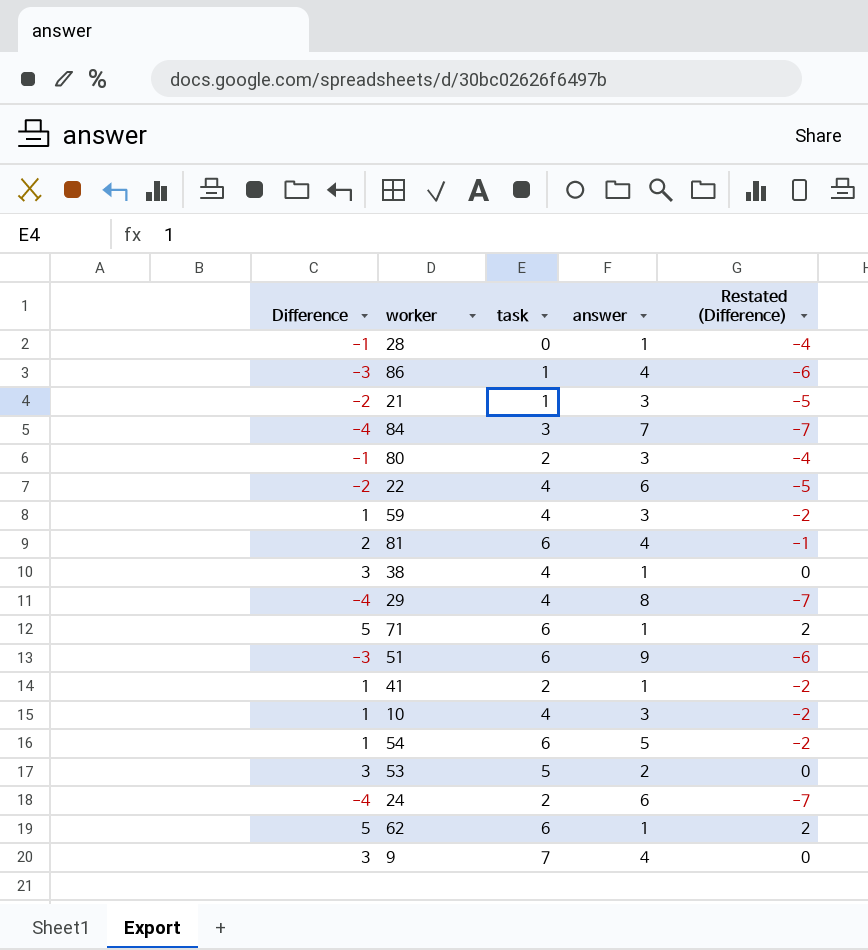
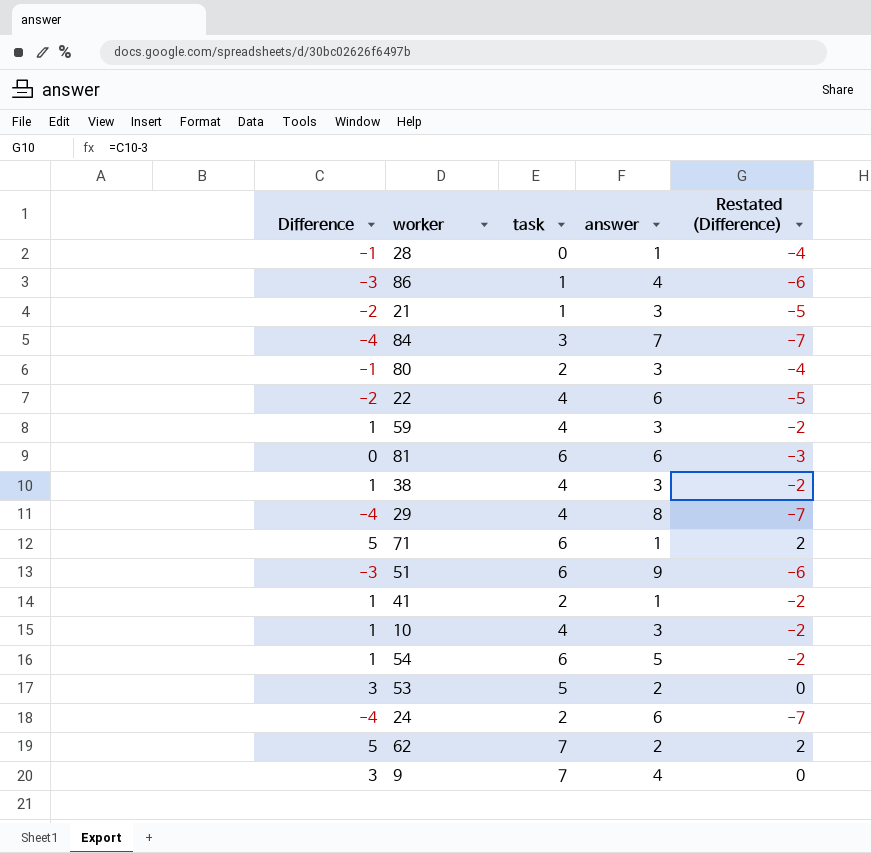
81 | Difference: 2 -> 0
81 | answer: 4 -> 6
81 | Restated (Difference): -1 -> -3
38 | Difference: 3 -> 1
38 | answer: 1 -> 3
38 | Restated (Difference): 0 -> -2
62 | task: 6 -> 7
62 | answer: 1 -> 2

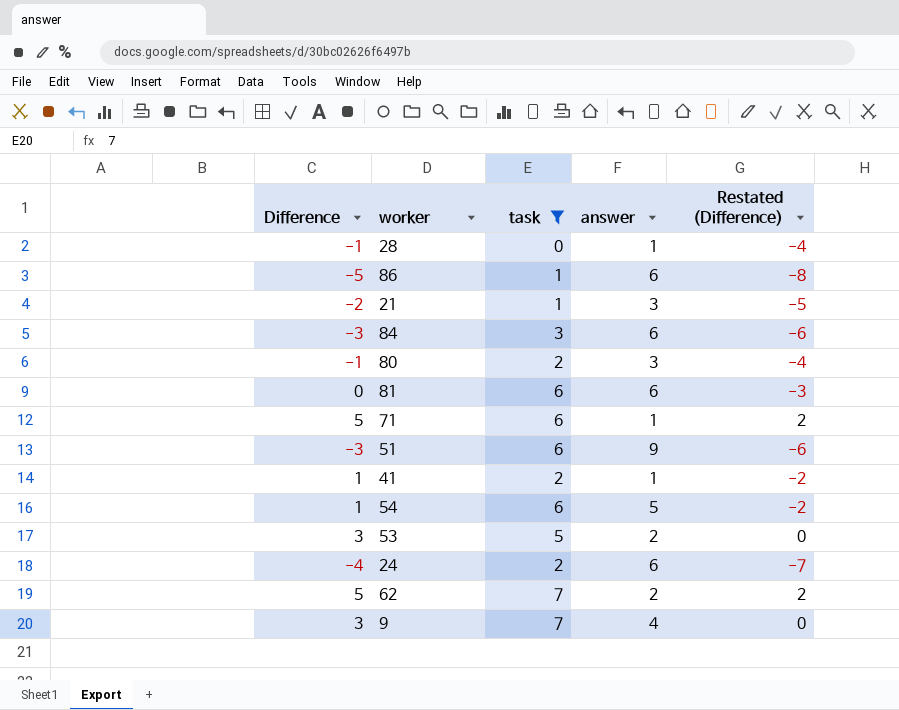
filter: none -> task != 4
86 | Difference: -3 -> -5
86 | answer: 4 -> 6
86 | Restated (Difference): -6 -> -8
84 | Difference: -4 -> -3
84 | answer: 7 -> 6
84 | Restated (Difference): -7 -> -6

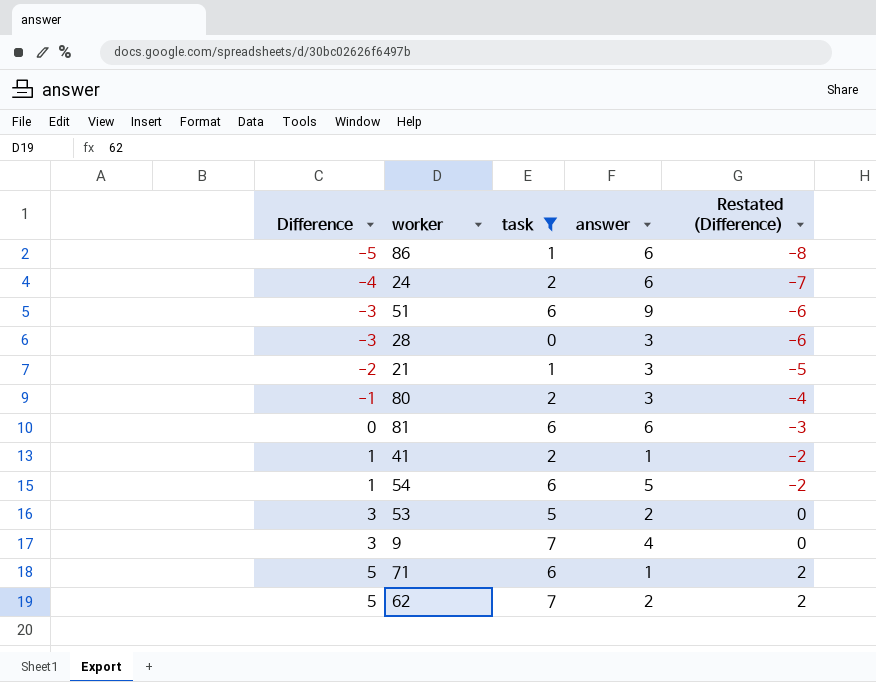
row order: none -> Difference ascending
row 84: -3 | 3 | 6 | -6 -> none
28 | Difference: -1 -> -3
28 | answer: 1 -> 3
28 | Restated (Difference): -4 -> -6

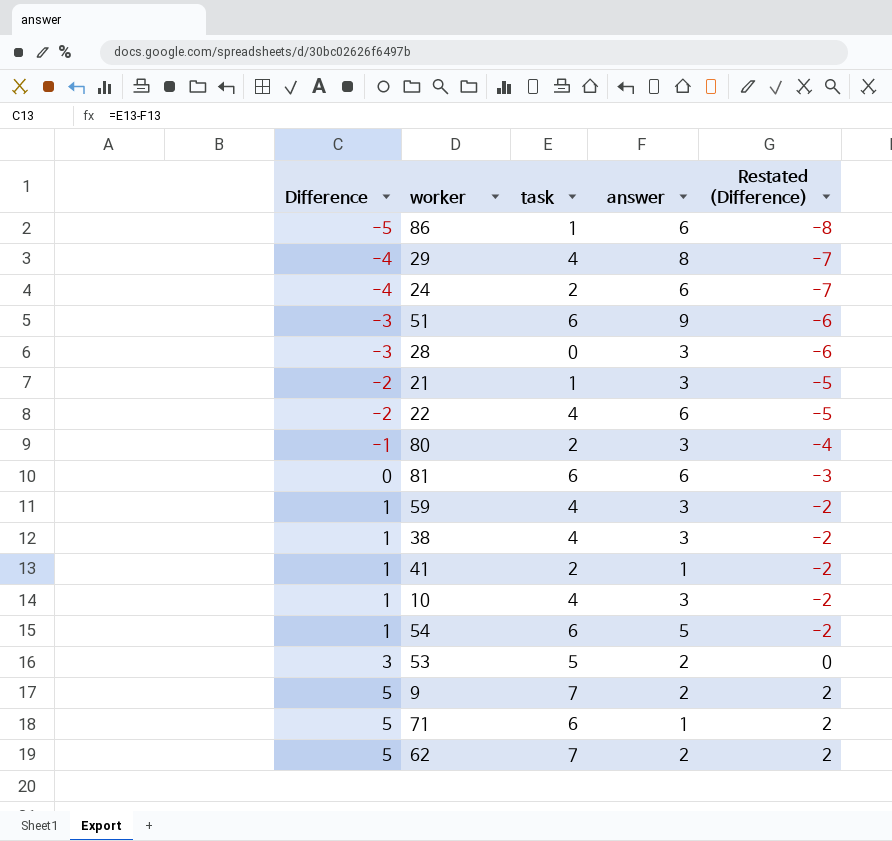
filter: task != 4 -> none
9 | Difference: 3 -> 5
9 | answer: 4 -> 2
9 | Restated (Difference): 0 -> 2

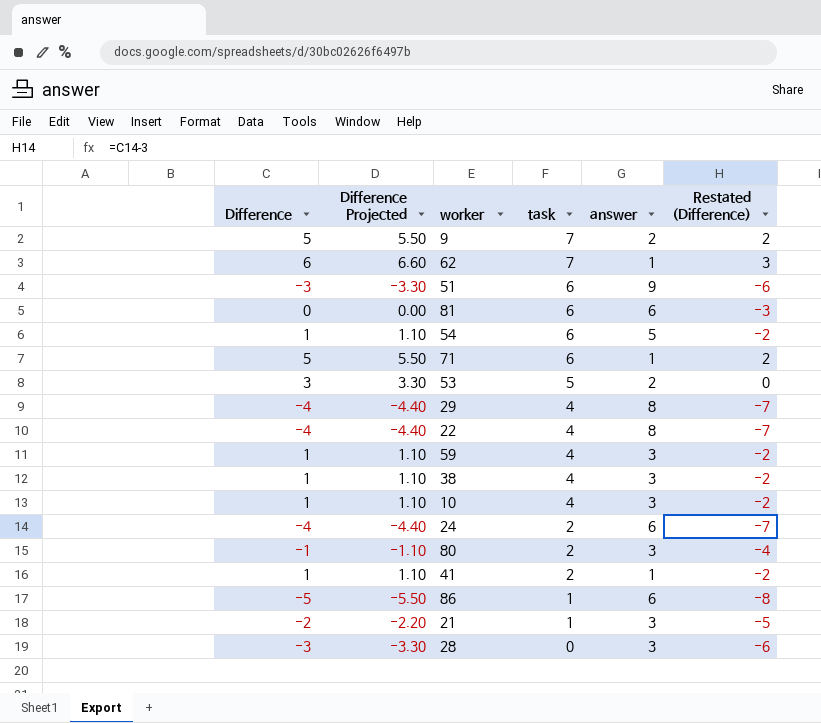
row order: Difference ascending -> task descending
column Difference Projected | formula: none -> [Difference] * 1.1
62 | Difference: 5 -> 6
62 | answer: 2 -> 1
62 | Restated (Difference): 2 -> 3
22 | Difference: -2 -> -4
22 | answer: 6 -> 8
22 | Restated (Difference): -5 -> -7

